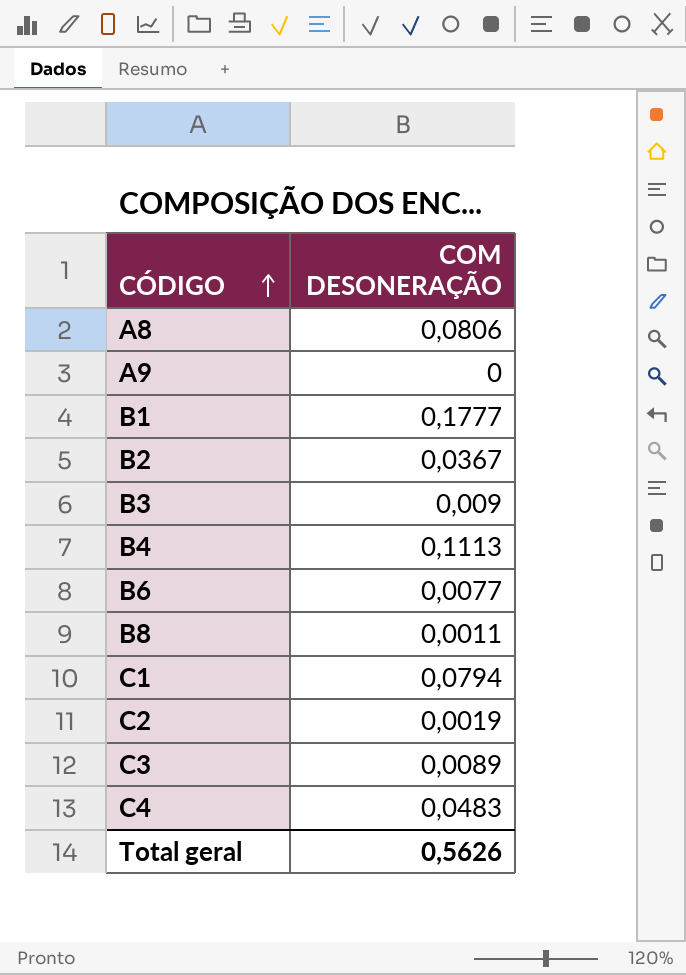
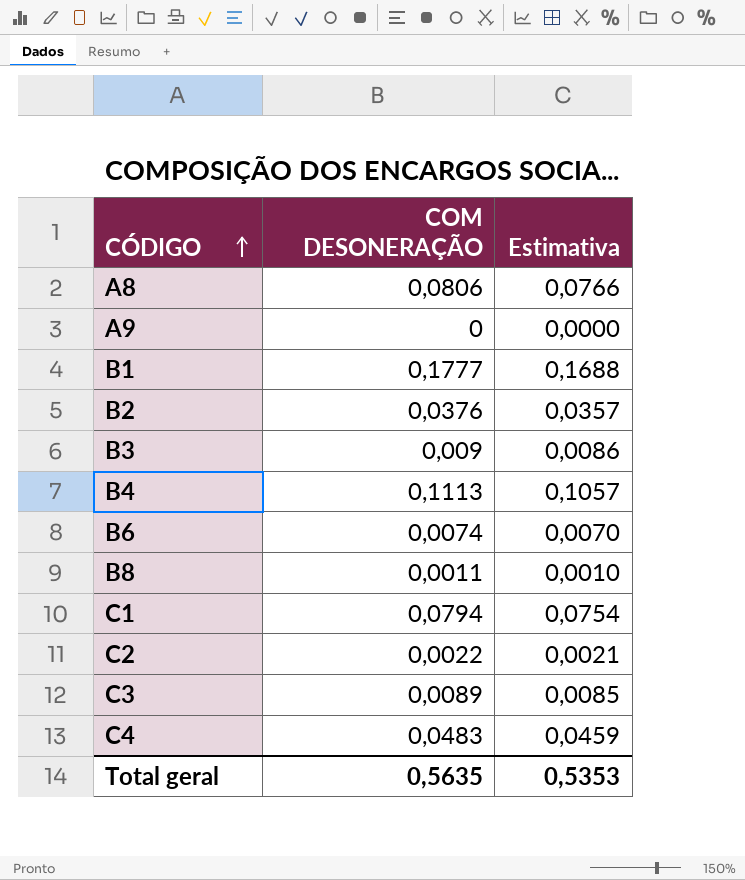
column Estimativa | formula: none -> [COM DESONERAÇÃO] * 0,95
B2 | COM DESONERAÇÃO: 0,0367 -> 0,0376
B6 | COM DESONERAÇÃO: 0,0077 -> 0,0074
C2 | COM DESONERAÇÃO: 0,0019 -> 0,0022
Total geral | COM DESONERAÇÃO: 0,5626 -> 0,5635

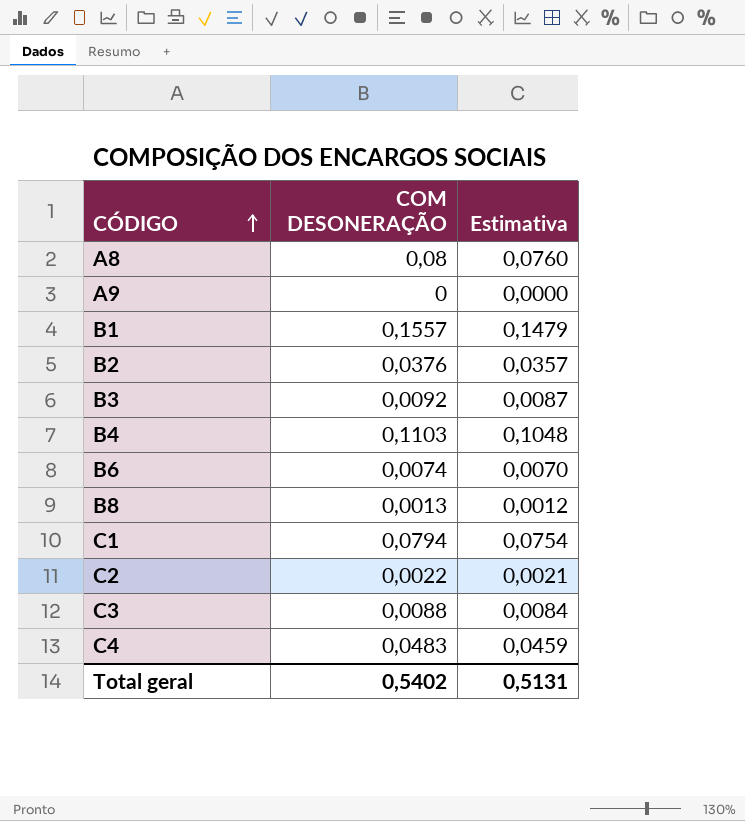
A8 | COM DESONERAÇÃO: 0,0806 -> 0,08
A8 | Estimativa: 0,0766 -> 0,0760
B1 | COM DESONERAÇÃO: 0,1777 -> 0,1557
B1 | Estimativa: 0,1688 -> 0,1479
B3 | COM DESONERAÇÃO: 0,009 -> 0,0092
B3 | Estimativa: 0,0086 -> 0,0087
B4 | COM DESONERAÇÃO: 0,1113 -> 0,1103
B4 | Estimativa: 0,1057 -> 0,1048
B8 | COM DESONERAÇÃO: 0,0011 -> 0,0013
B8 | Estimativa: 0,0010 -> 0,0012
C3 | COM DESONERAÇÃO: 0,0089 -> 0,0088
C3 | Estimativa: 0,0085 -> 0,0084
Total geral | COM DESONERAÇÃO: 0,5635 -> 0,5402
Total geral | Estimativa: 0,5353 -> 0,5131

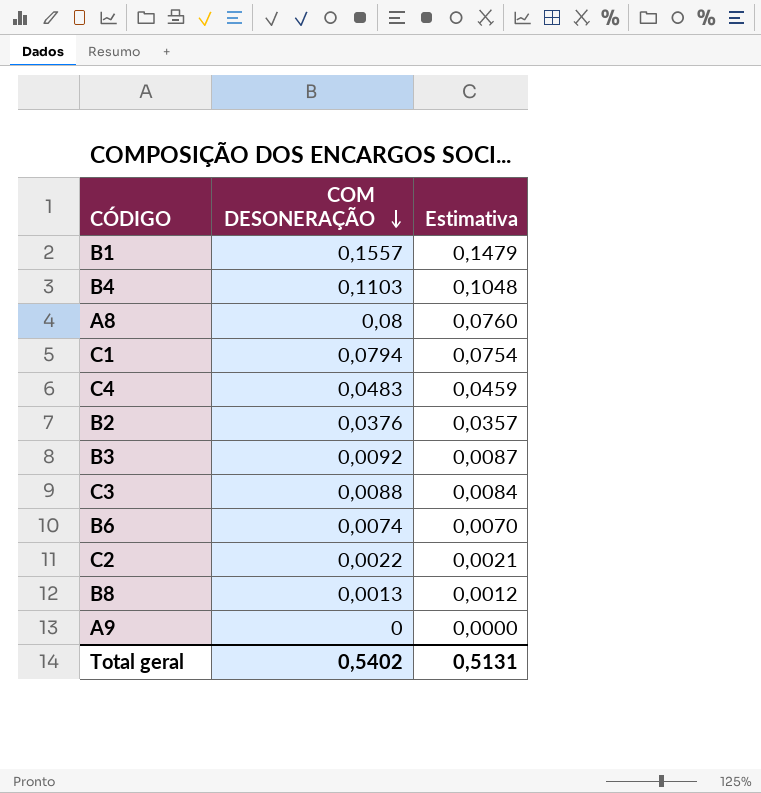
row order: CÓDIGO ascending -> COM DESONERAÇÃO descending

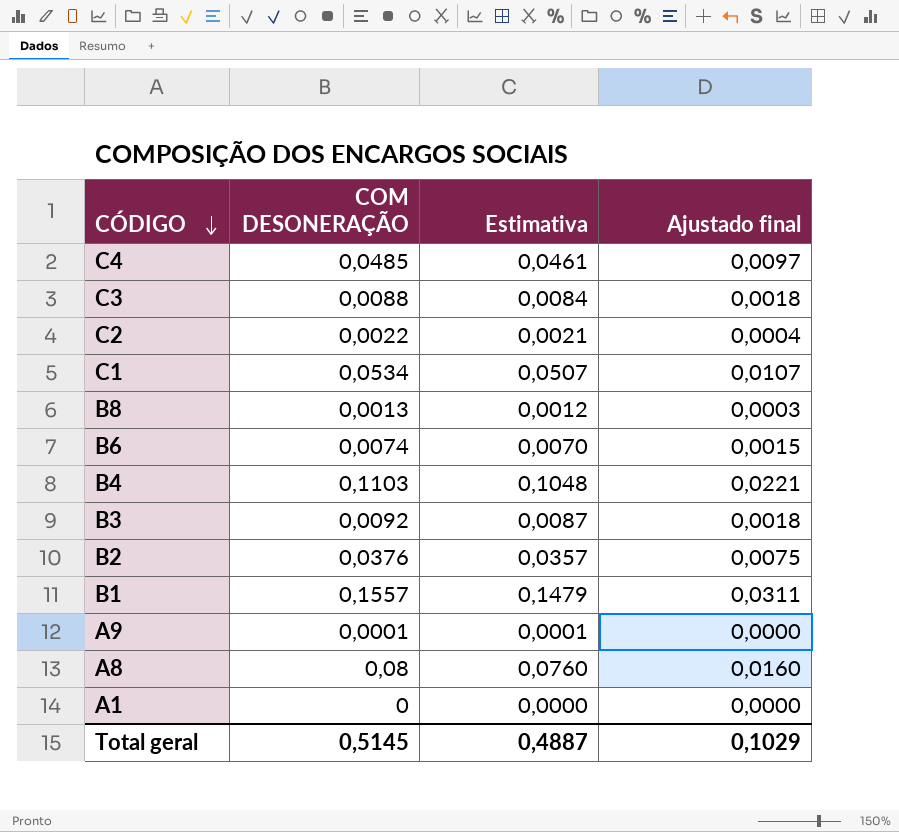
row order: COM DESONERAÇÃO descending -> CÓDIGO descending
column Ajustado final | formula: none -> [COM DESONERAÇÃO] * 0,2
C4 | COM DESONERAÇÃO: 0,0483 -> 0,0485
C4 | Estimativa: 0,0459 -> 0,0461
C1 | COM DESONERAÇÃO: 0,0794 -> 0,0534
C1 | Estimativa: 0,0754 -> 0,0507
A9 | COM DESONERAÇÃO: 0 -> 0,0001
A9 | Estimativa: 0,0000 -> 0,0001
row A1: none -> 0 | 0,0000 | 0,0000
Total geral | COM DESONERAÇÃO: 0,5402 -> 0,5145
Total geral | Estimativa: 0,5131 -> 0,4887

